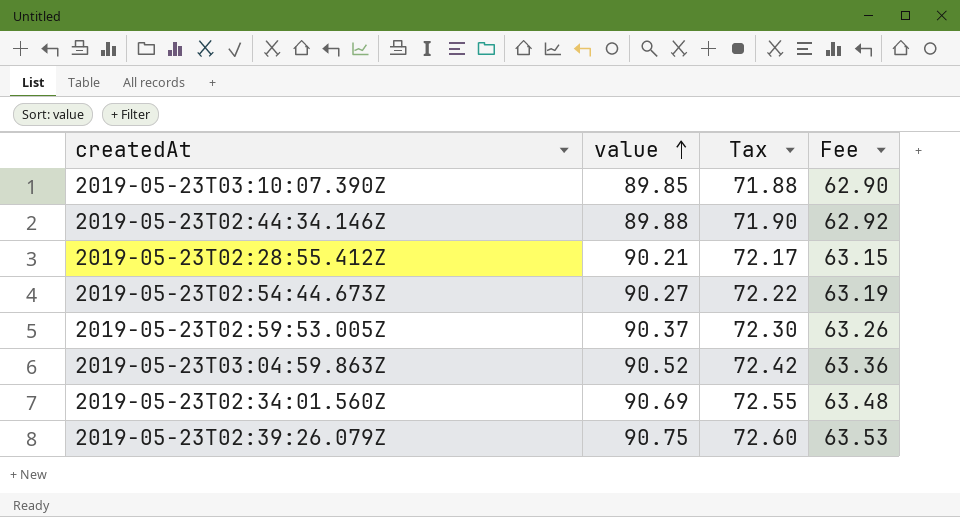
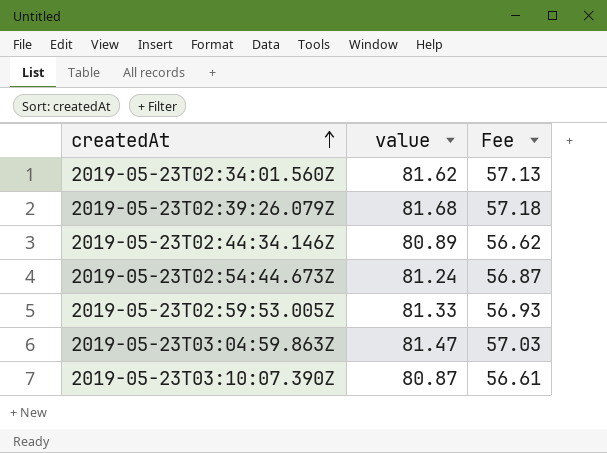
row order: value ascending -> createdAt ascending
column Tax | formula: [value] * 0.8 -> none
row 2019-05-23T02:28:55.412Z: 90.21 | 72.17 | 63.15 -> none
2019-05-23T02:34:01.560Z | value: 90.69 -> 81.62
2019-05-23T02:34:01.560Z | Fee: 63.48 -> 57.13
2019-05-23T02:39:26.079Z | value: 90.75 -> 81.68
2019-05-23T02:39:26.079Z | Fee: 63.53 -> 57.18
2019-05-23T02:44:34.146Z | value: 89.88 -> 80.89
2019-05-23T02:44:34.146Z | Fee: 62.92 -> 56.62
2019-05-23T02:54:44.673Z | value: 90.27 -> 81.24
2019-05-23T02:54:44.673Z | Fee: 63.19 -> 56.87
2019-05-23T02:59:53.005Z | value: 90.37 -> 81.33
2019-05-23T02:59:53.005Z | Fee: 63.26 -> 56.93
2019-05-23T03:04:59.863Z | value: 90.52 -> 81.47
2019-05-23T03:04:59.863Z | Fee: 63.36 -> 57.03
2019-05-23T03:10:07.390Z | value: 89.85 -> 80.87
2019-05-23T03:10:07.390Z | Fee: 62.90 -> 56.61

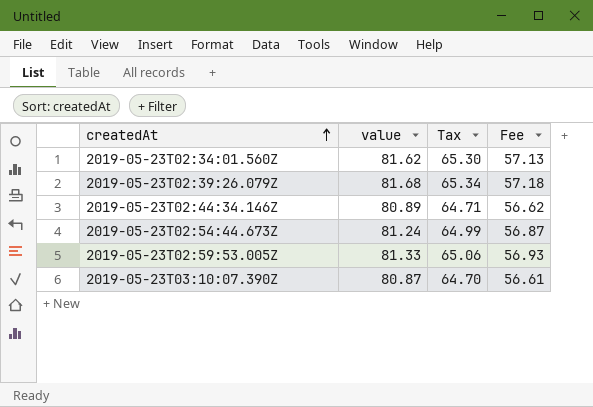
column Tax | formula: none -> [value] * 0.8
row 2019-05-23T03:04:59.863Z: 81.47 | 57.03 -> none

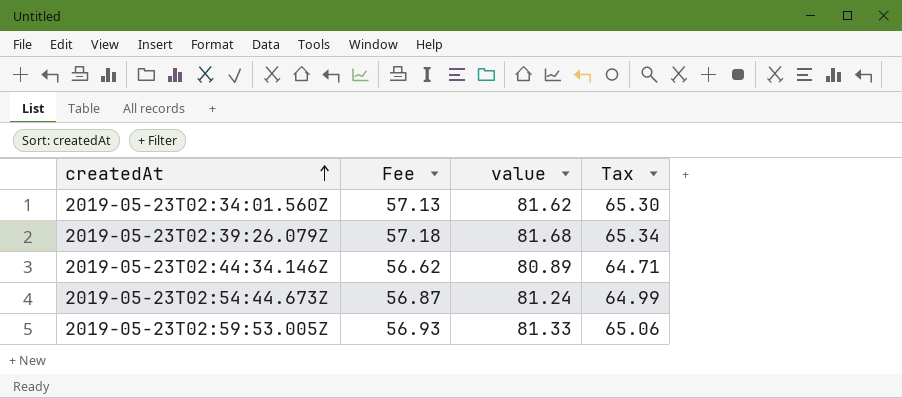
column Fee | position: 4 -> 2
row 2019-05-23T03:10:07.390Z: 80.87 | 64.70 | 56.61 -> none

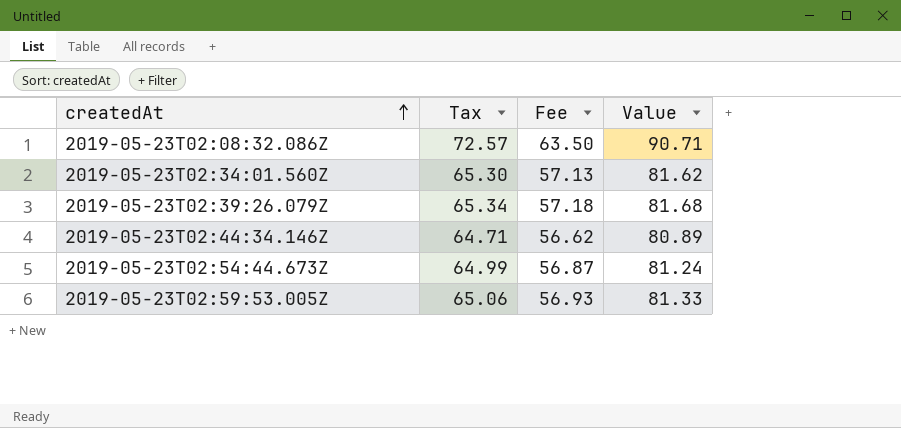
column Tax | position: 4 -> 2
column name: value -> Value
row 2019-05-23T02:08:32.086Z: none -> 72.57 | 63.50 | 90.71

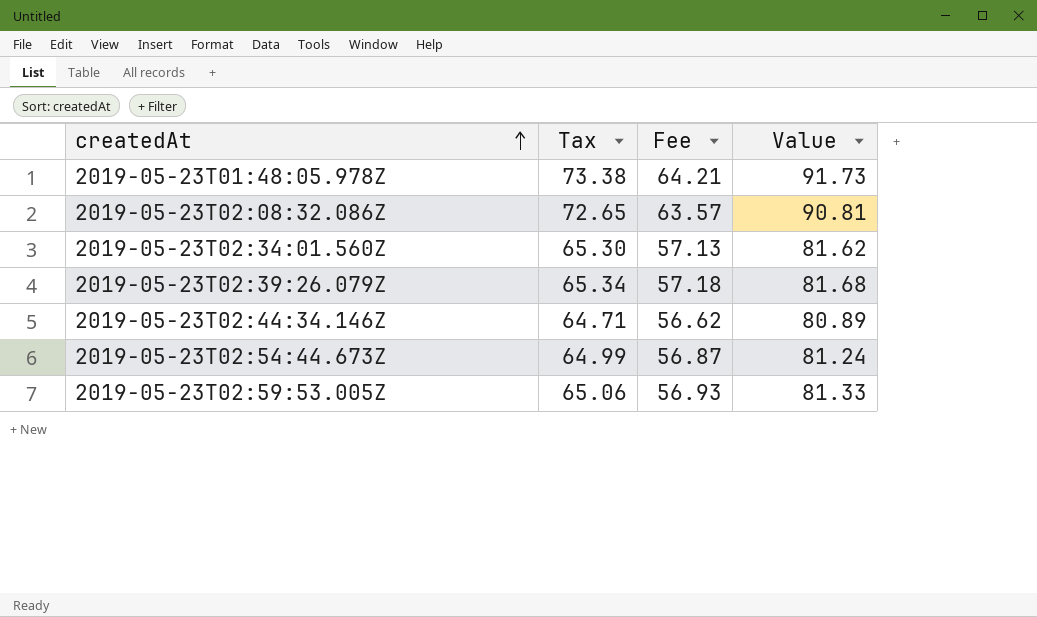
row 2019-05-23T01:48:05.978Z: none -> 73.38 | 64.21 | 91.73
2019-05-23T02:08:32.086Z | Tax: 72.57 -> 72.65
2019-05-23T02:08:32.086Z | Fee: 63.50 -> 63.57
2019-05-23T02:08:32.086Z | Value: 90.71 -> 90.81

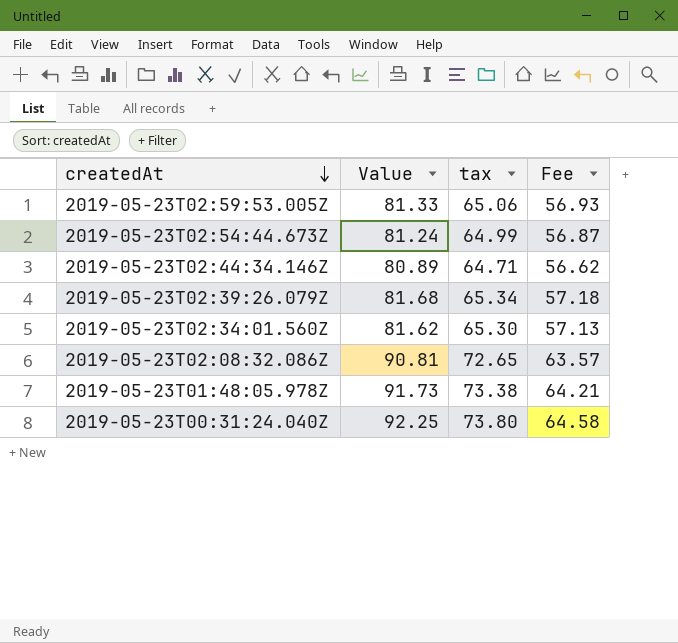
row order: createdAt ascending -> createdAt descending
column Value | position: 4 -> 2
column name: Tax -> tax
row 2019-05-23T00:31:24.040Z: none -> 92.25 | 73.80 | 64.58

